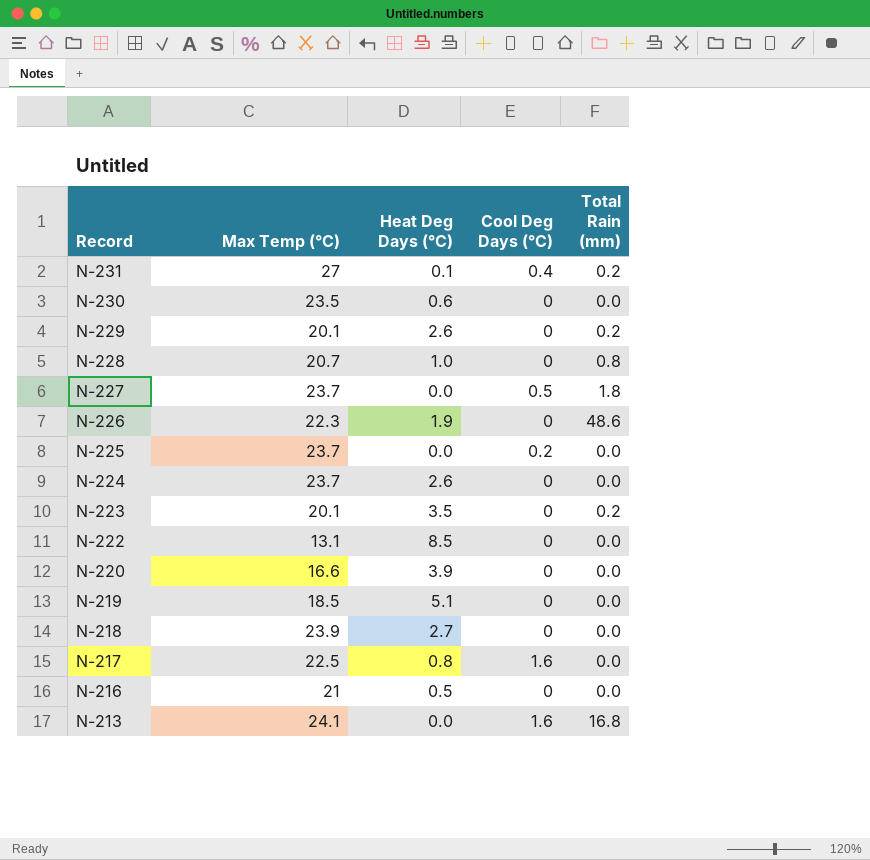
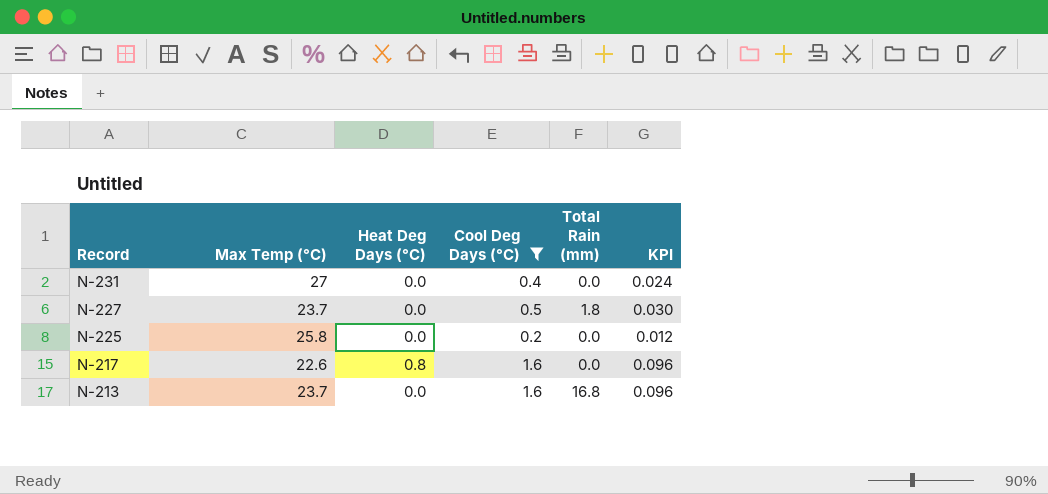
filter: none -> Cool Deg Days (°C) != 0
column KPI | formula: none -> [Cool Deg Days (°C)] * 0.06
N-231 | Heat Deg Days (°C): 0.1 -> 0.0
N-231 | Total Rain (mm): 0.2 -> 0.0
N-225 | Max Temp (°C): 23.7 -> 25.8
N-217 | Max Temp (°C): 22.5 -> 22.6
N-213 | Max Temp (°C): 24.1 -> 23.7

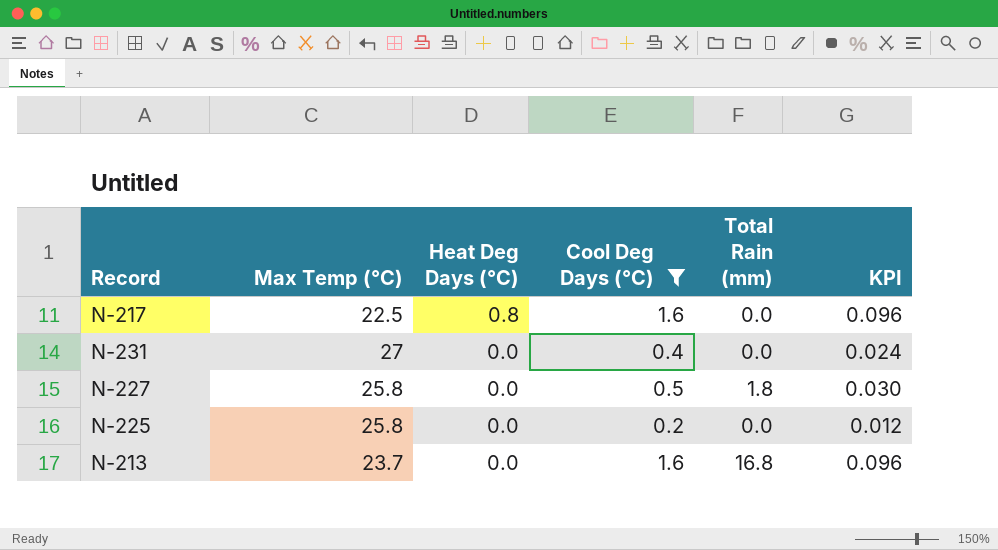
row order: Record descending -> Heat Deg Days (°C) descending
N-217 | Max Temp (°C): 22.6 -> 22.5
N-227 | Max Temp (°C): 23.7 -> 25.8

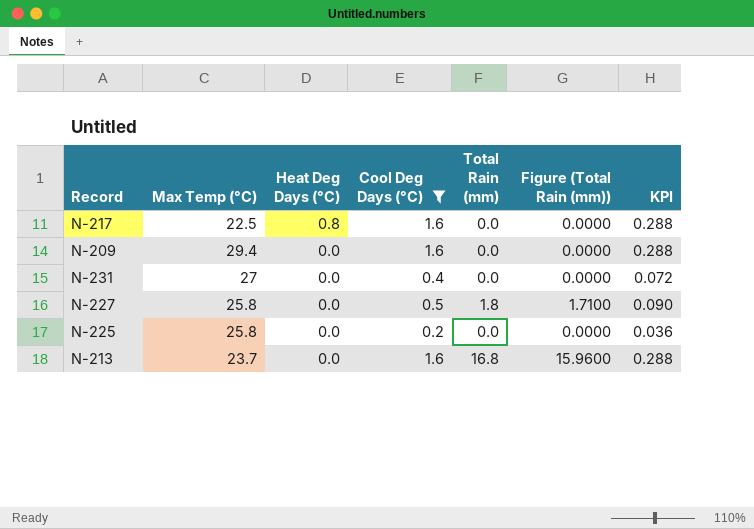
column Figure (Total Rain (mm)) | formula: none -> [Total Rain (mm)] * 0.95
column KPI | formula: [Cool Deg Days (°C)] * 0.06 -> [Cool Deg Days (°C)] * 0.18
row N-209: none -> 29.4 | 0.0 | 1.6 | 0.0 | 0.0000 | 0.288

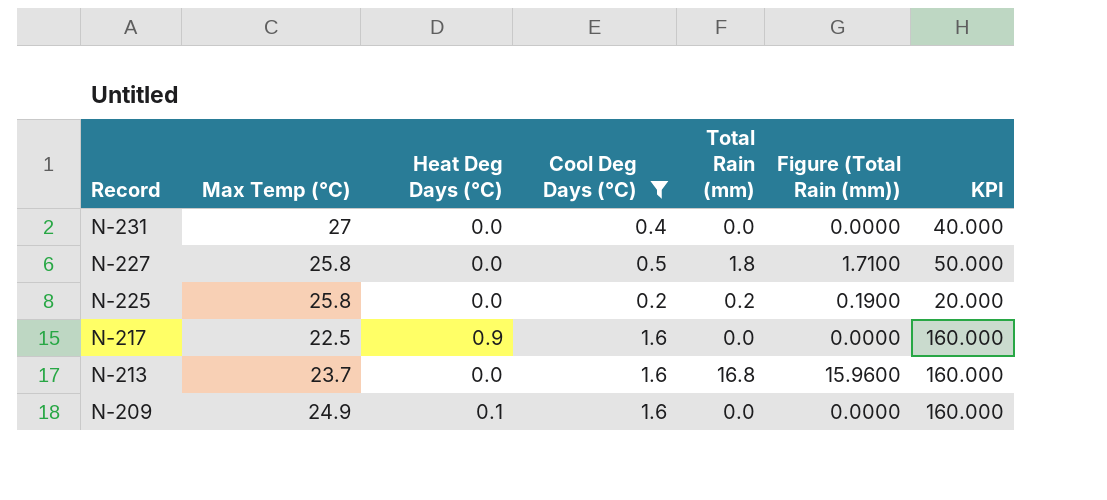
row order: Heat Deg Days (°C) descending -> Record descending
column KPI | formula: [Cool Deg Days (°C)] * 0.18 -> [Cool Deg Days (°C)] * 100
N-225 | Total Rain (mm): 0.0 -> 0.2
N-225 | Figure (Total Rain (mm)): 0.0000 -> 0.1900
N-217 | Heat Deg Days (°C): 0.8 -> 0.9
N-209 | Max Temp (°C): 29.4 -> 24.9
N-209 | Heat Deg Days (°C): 0.0 -> 0.1

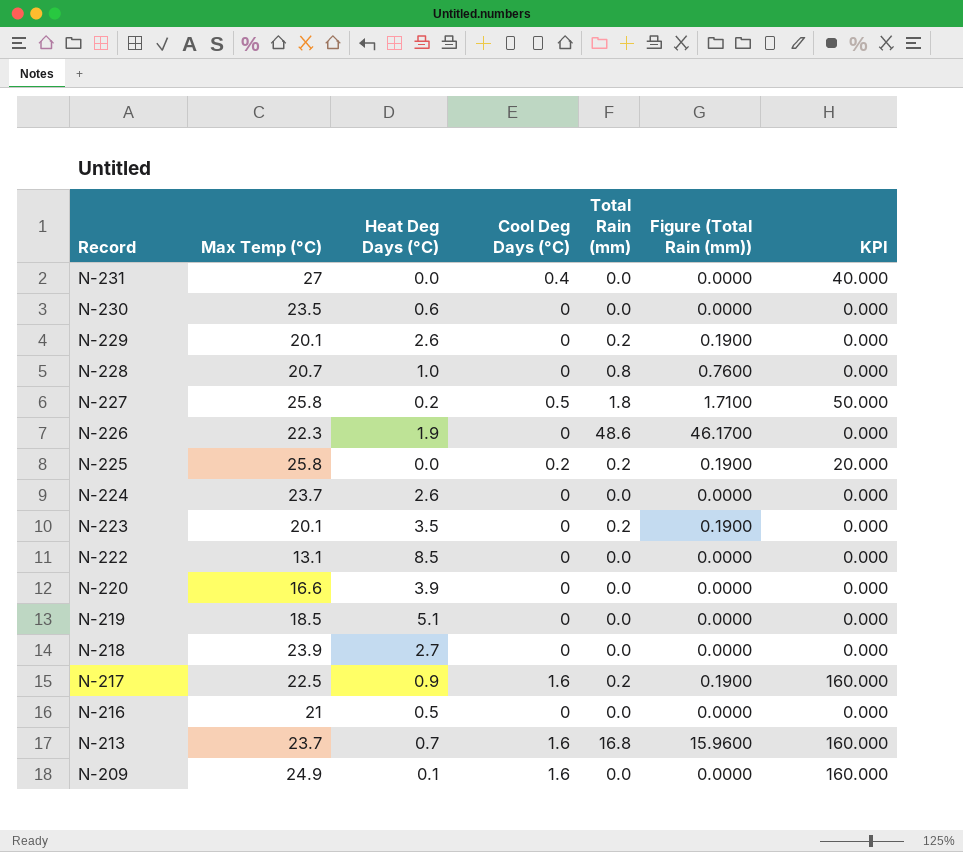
filter: Cool Deg Days (°C) != 0 -> none
N-227 | Heat Deg Days (°C): 0.0 -> 0.2
N-217 | Total Rain (mm): 0.0 -> 0.2
N-217 | Figure (Total Rain (mm)): 0.0000 -> 0.1900
N-213 | Heat Deg Days (°C): 0.0 -> 0.7

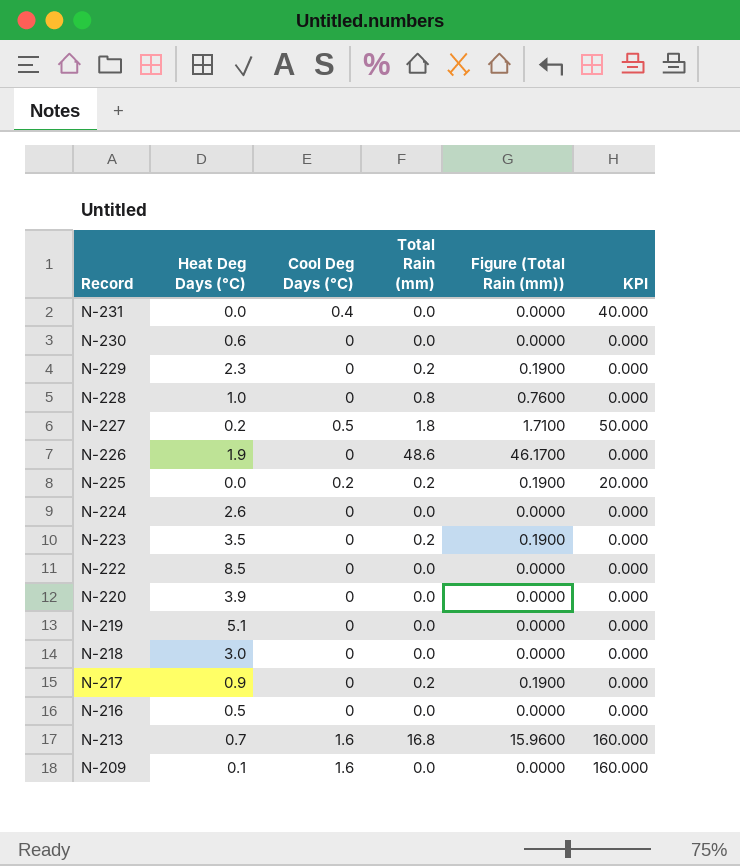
column Max Temp (°C) | position: 2 -> none
N-229 | Heat Deg Days (°C): 2.6 -> 2.3
N-218 | Heat Deg Days (°C): 2.7 -> 3.0
N-217 | Cool Deg Days (°C): 1.6 -> 0
N-217 | KPI: 160.000 -> 0.000

